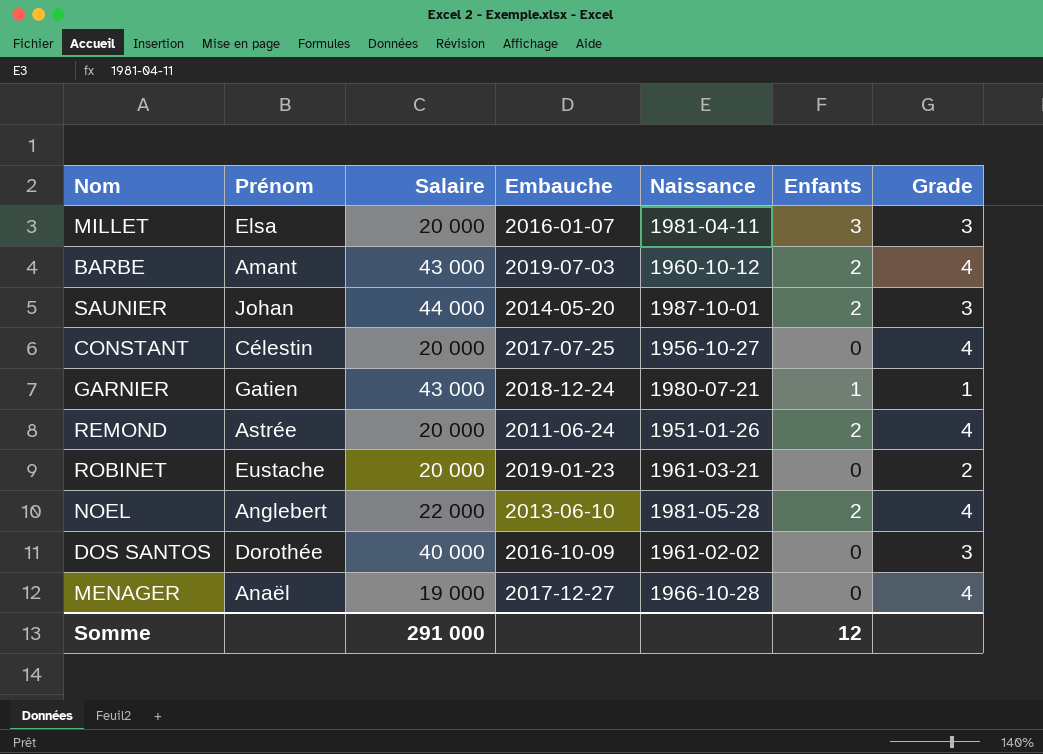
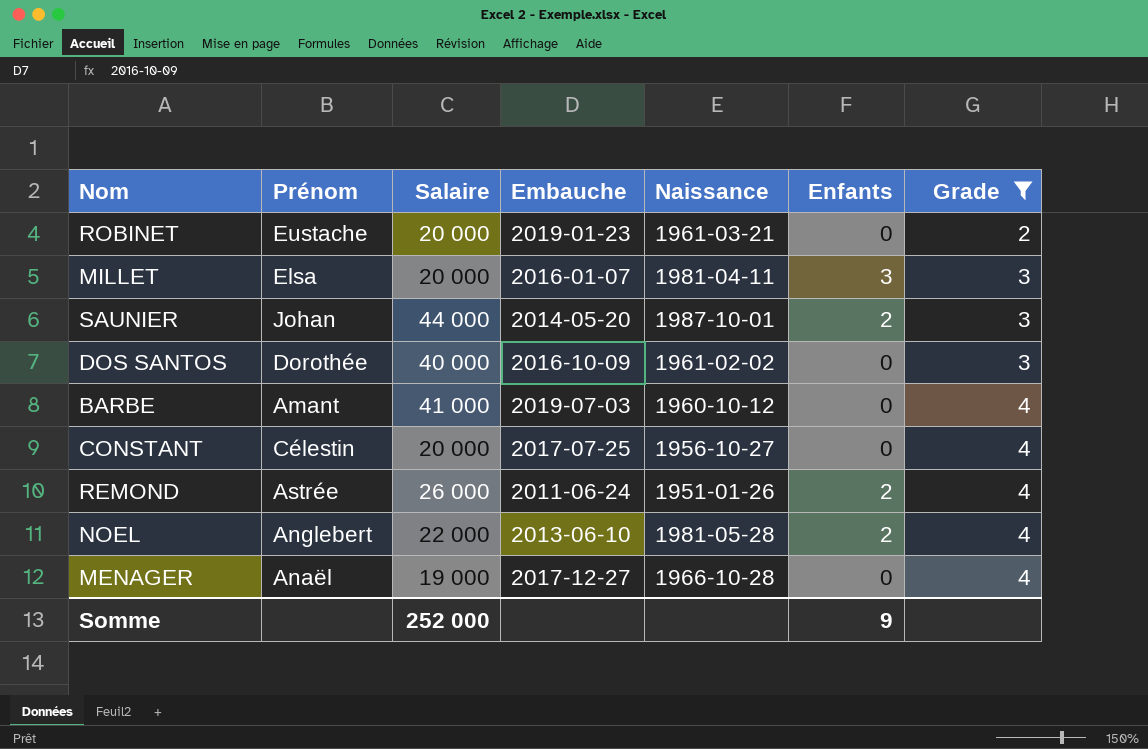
filter: none -> Grade != 1
row order: none -> Grade ascending
BARBE | Salaire: 43 000 -> 41 000
BARBE | Enfants: 2 -> 0
REMOND | Salaire: 20 000 -> 26 000
Somme | Salaire: 291 000 -> 252 000
Somme | Enfants: 12 -> 9

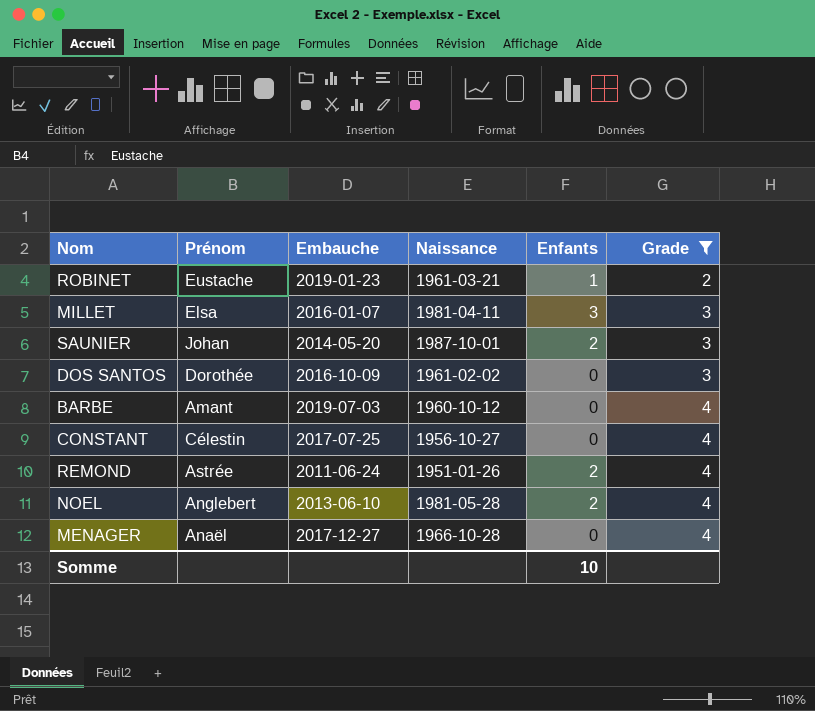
column Salaire | position: 3 -> none
ROBINET | Enfants: 0 -> 1
Somme | Enfants: 9 -> 10

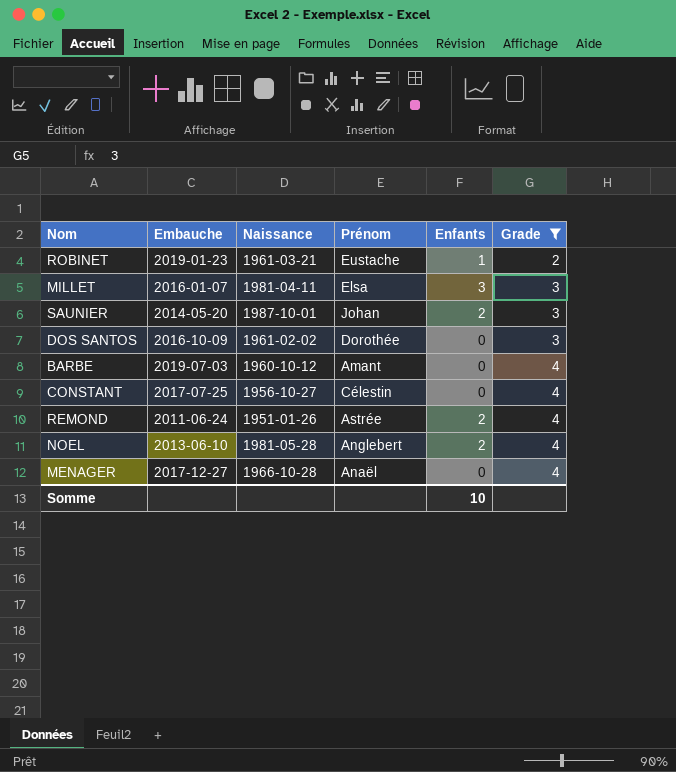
column Prénom | position: 2 -> 4

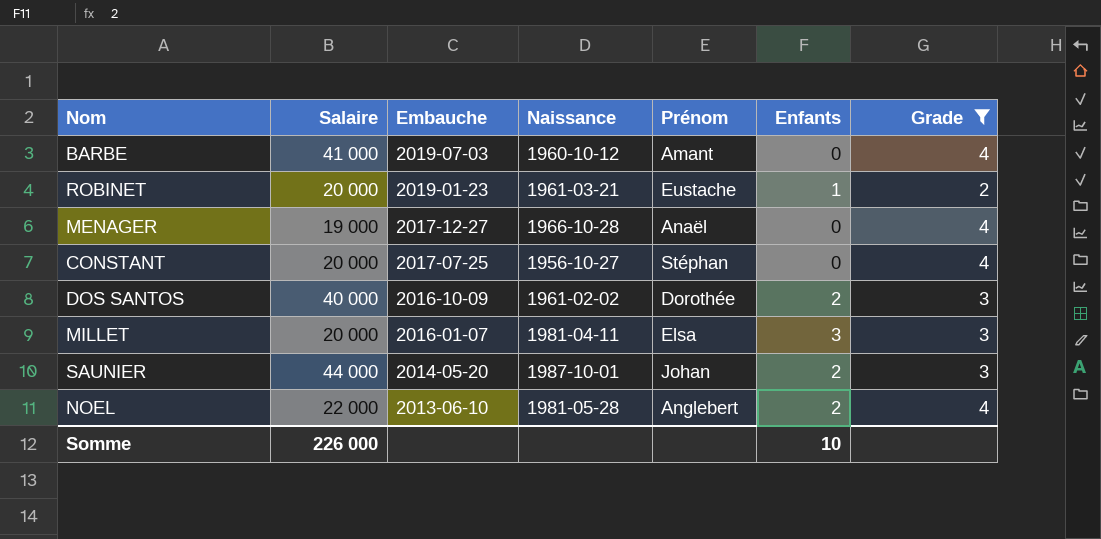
row order: Grade ascending -> Embauche descending
column Salaire | position: none -> 2
row REMOND: 2011-06-24 | 1951-01-26 | Astrée | 2 | 4 -> none
CONSTANT | Prénom: Célestin -> Stéphan
DOS SANTOS | Enfants: 0 -> 2

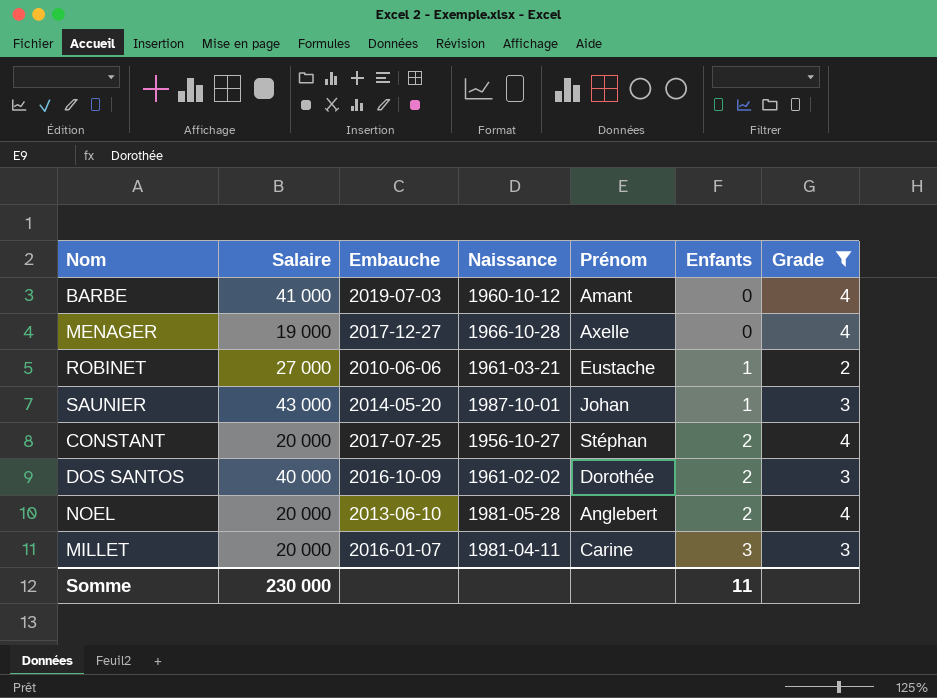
row order: Embauche descending -> Enfants ascending
MENAGER | Prénom: Anaël -> Axelle
ROBINET | Salaire: 20 000 -> 27 000
ROBINET | Embauche: 2019-01-23 -> 2010-06-06
SAUNIER | Salaire: 44 000 -> 43 000
SAUNIER | Enfants: 2 -> 1
CONSTANT | Enfants: 0 -> 2
NOEL | Salaire: 22 000 -> 20 000
MILLET | Prénom: Elsa -> Carine
Somme | Salaire: 226 000 -> 230 000
Somme | Enfants: 10 -> 11

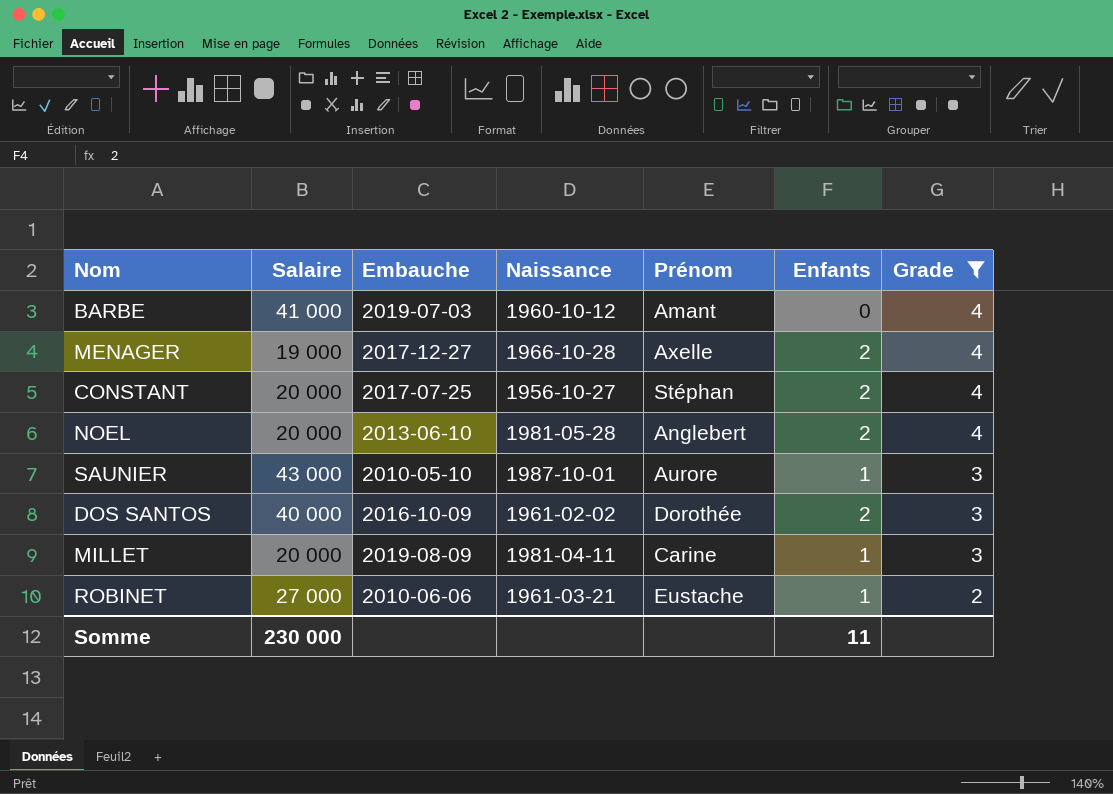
row order: Enfants ascending -> Grade descending
MENAGER | Enfants: 0 -> 2
SAUNIER | Embauche: 2014-05-20 -> 2010-05-10
SAUNIER | Prénom: Johan -> Aurore
MILLET | Embauche: 2016-01-07 -> 2019-08-09
MILLET | Enfants: 3 -> 1

